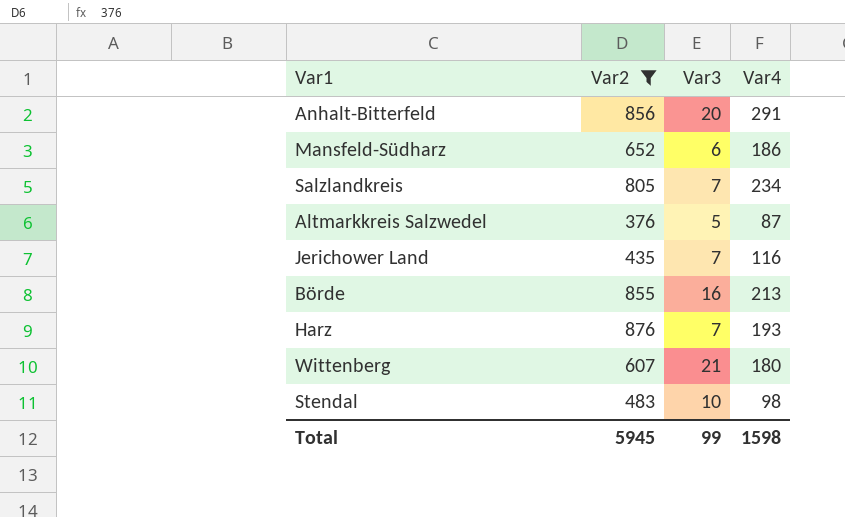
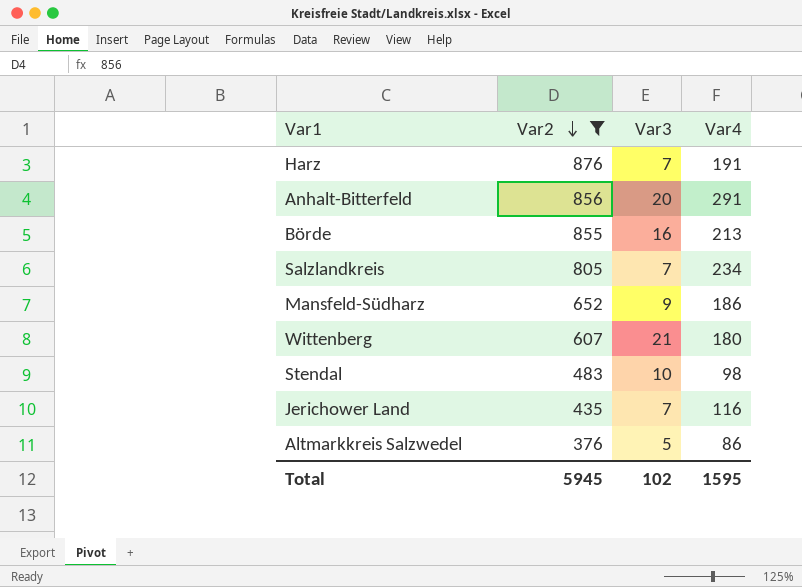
row order: none -> Var2 descending
Harz | Var4: 193 -> 191
Mansfeld-Südharz | Var3: 6 -> 9
Altmarkkreis Salzwedel | Var4: 87 -> 86
Total | Var3: 99 -> 102
Total | Var4: 1598 -> 1595

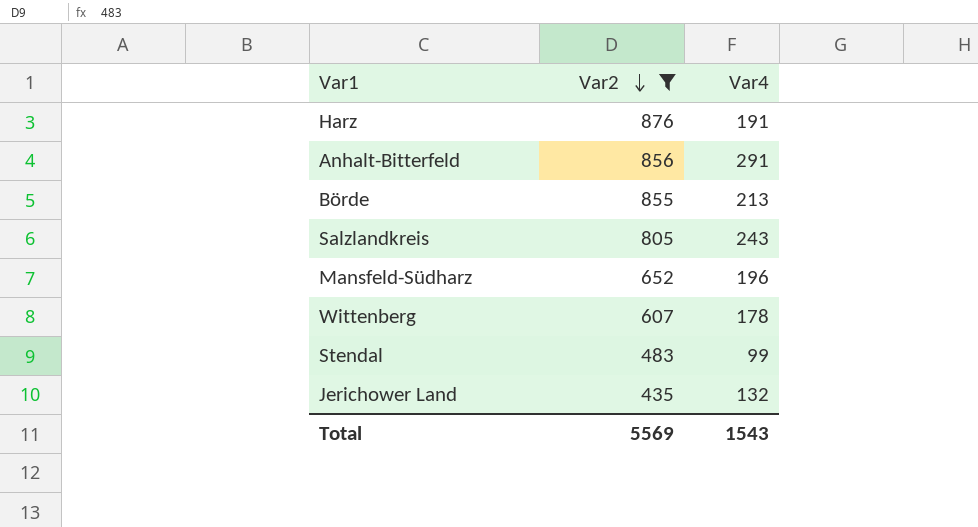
column Var3 | position: 3 -> none
row Altmarkkreis Salzwedel: 376 | 5 | 86 -> none
Salzlandkreis | Var4: 234 -> 243
Mansfeld-Südharz | Var4: 186 -> 196
Wittenberg | Var4: 180 -> 178
Stendal | Var4: 98 -> 99
Jerichower Land | Var4: 116 -> 132
Total | Var2: 5945 -> 5569
Total | Var4: 1595 -> 1543

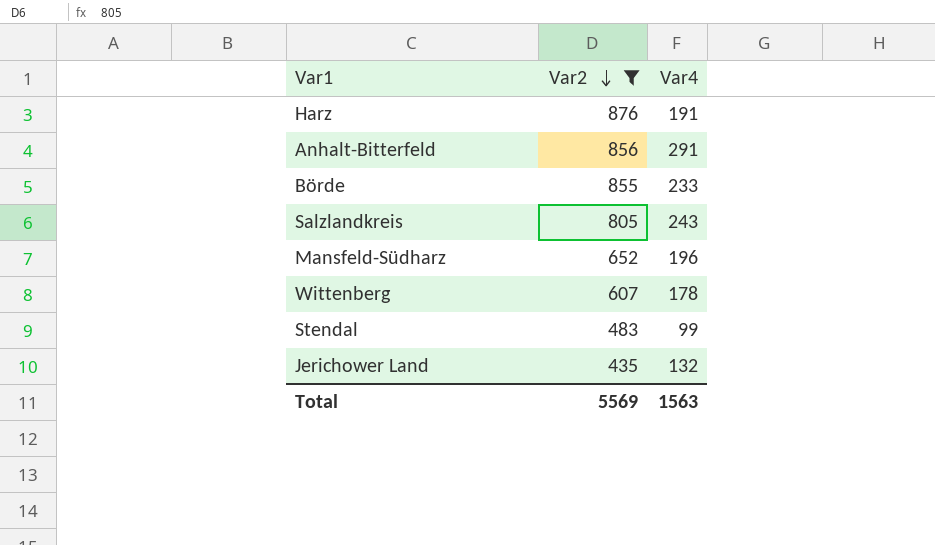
Börde | Var4: 213 -> 233
Total | Var4: 1543 -> 1563

